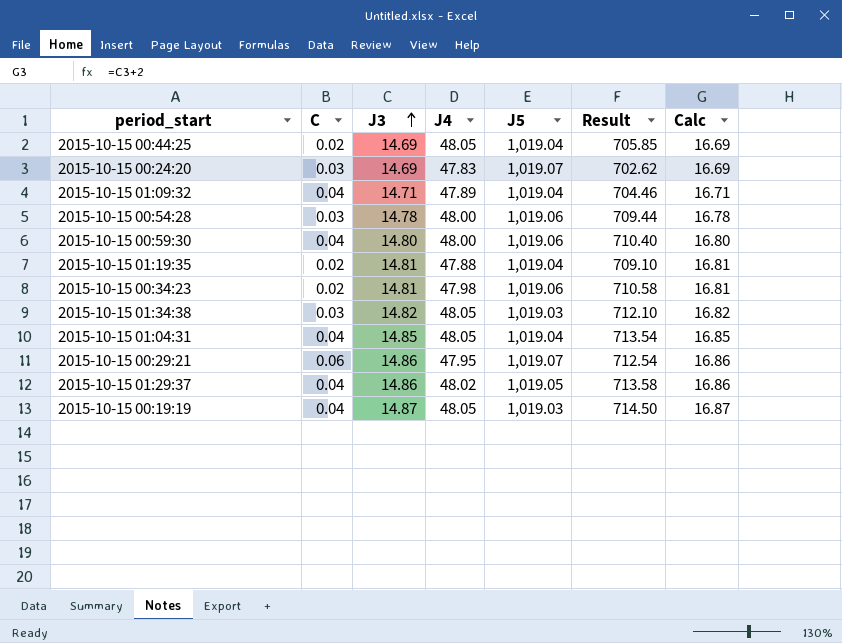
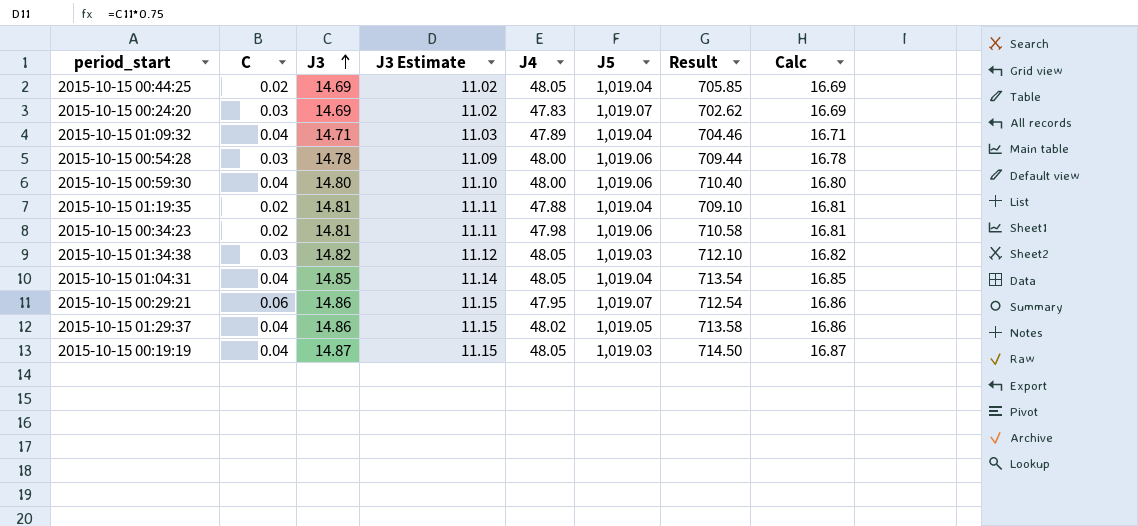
column J3 Estimate | formula: none -> [J3] * 0.75

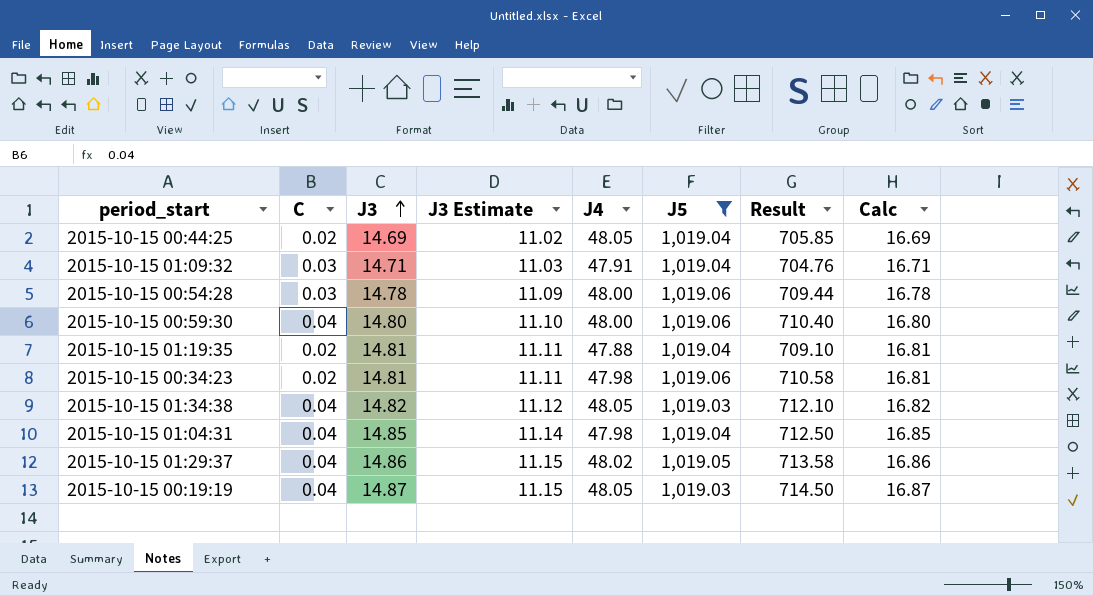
filter: none -> J5 != 1,019.07
2015-10-15 01:09:32 | C: 0.04 -> 0.03
2015-10-15 01:09:32 | J4: 47.89 -> 47.91
2015-10-15 01:09:32 | Result: 704.46 -> 704.76
2015-10-15 01:34:38 | C: 0.03 -> 0.04
2015-10-15 01:04:31 | J4: 48.05 -> 47.98
2015-10-15 01:04:31 | Result: 713.54 -> 712.50

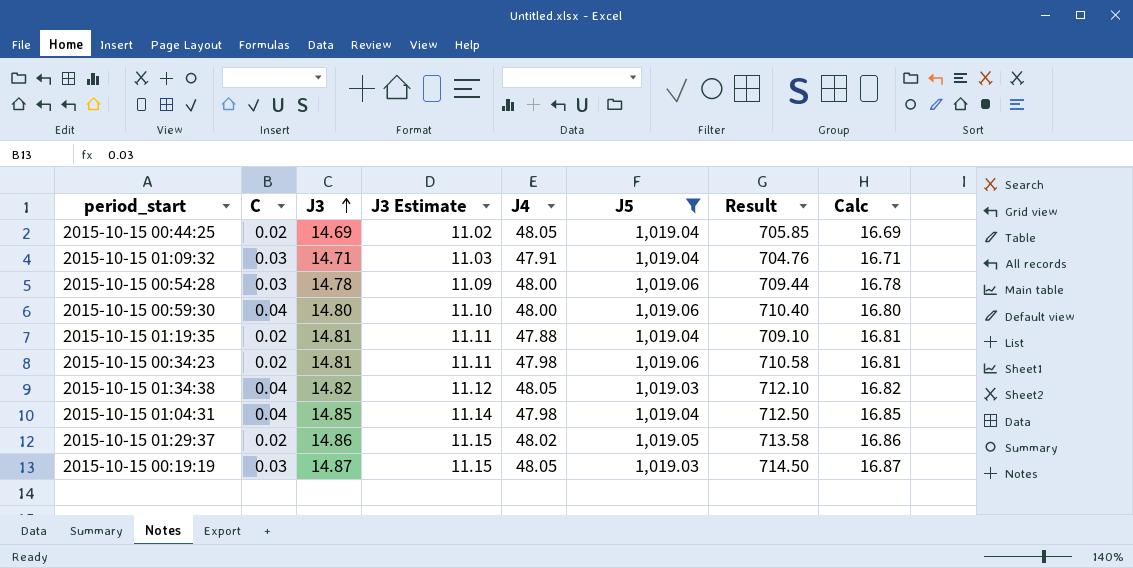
2015-10-15 01:29:37 | C: 0.04 -> 0.02
2015-10-15 00:19:19 | C: 0.04 -> 0.03

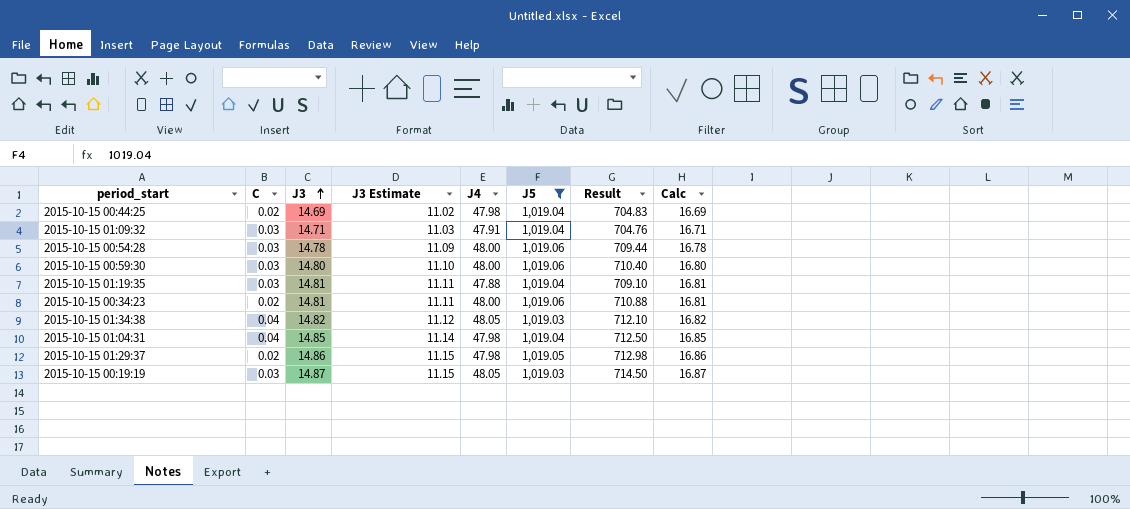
2015-10-15 00:44:25 | J4: 48.05 -> 47.98
2015-10-15 00:44:25 | Result: 705.85 -> 704.83
2015-10-15 00:59:30 | C: 0.04 -> 0.03
2015-10-15 01:19:35 | C: 0.02 -> 0.03
2015-10-15 00:34:23 | J4: 47.98 -> 48.00
2015-10-15 00:34:23 | Result: 710.58 -> 710.88
2015-10-15 01:29:37 | J4: 48.02 -> 47.98
2015-10-15 01:29:37 | Result: 713.58 -> 712.98

